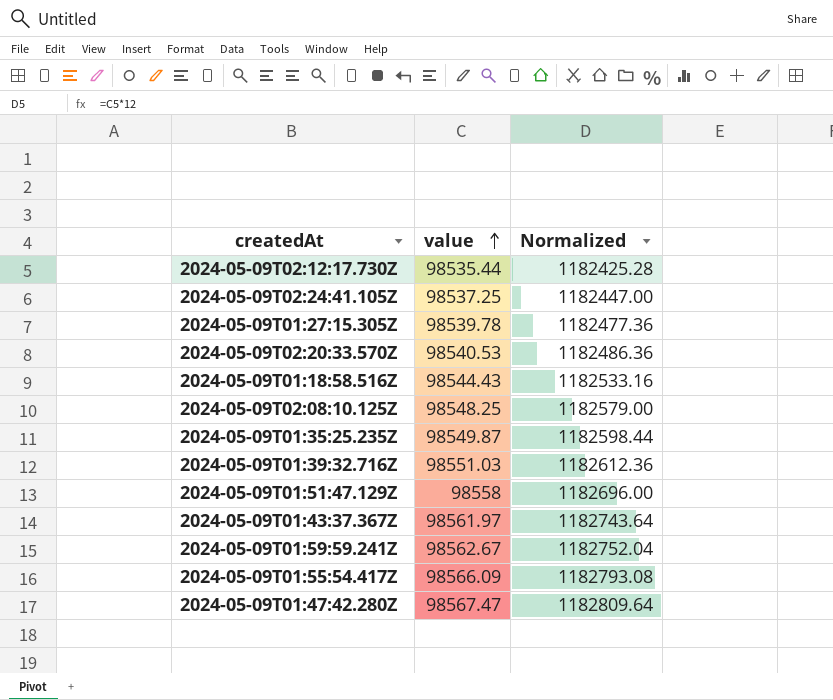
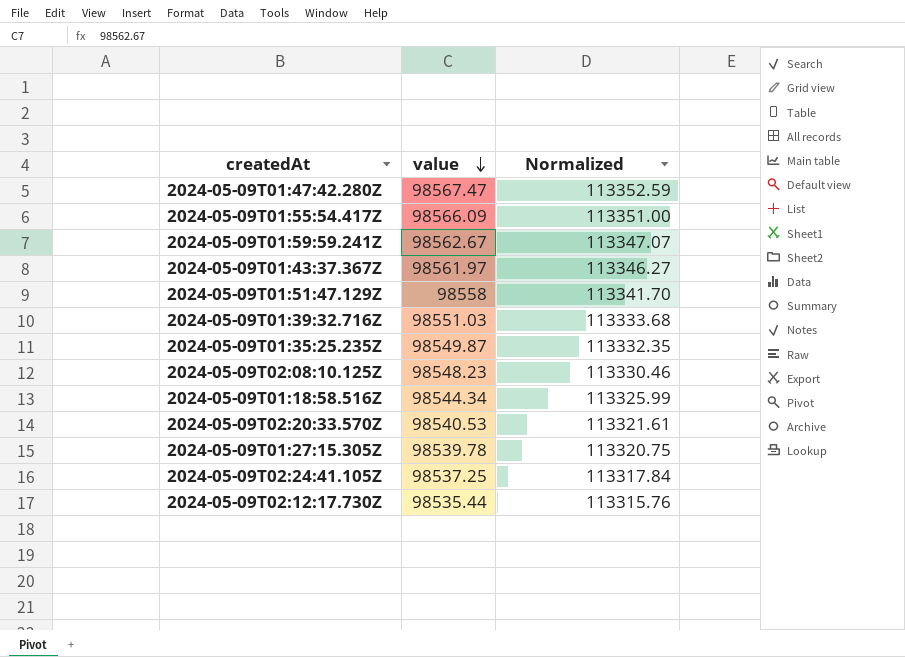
row order: value ascending -> value descending
column Normalized | formula: [value] * 12 -> [value] * 1.15
2024-05-09T02:08:10.125Z | value: 98548.25 -> 98548.23
2024-05-09T01:18:58.516Z | value: 98544.43 -> 98544.34

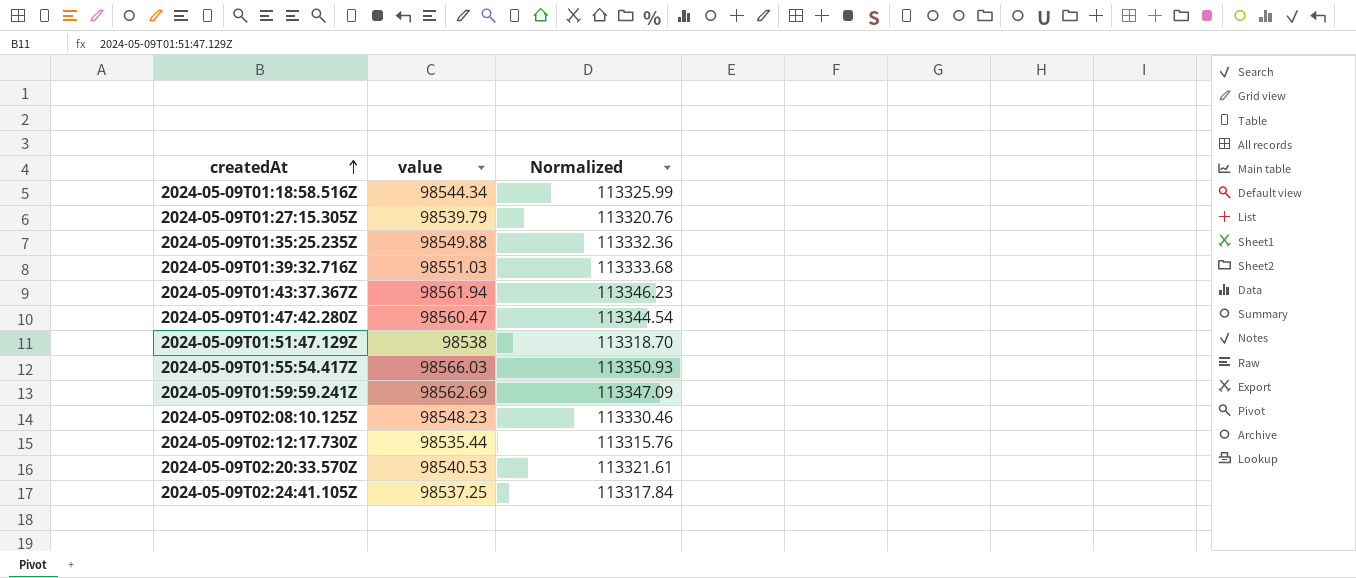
row order: value descending -> createdAt ascending
2024-05-09T01:27:15.305Z | value: 98539.78 -> 98539.79
2024-05-09T01:27:15.305Z | Normalized: 113320.75 -> 113320.76
2024-05-09T01:35:25.235Z | value: 98549.87 -> 98549.88
2024-05-09T01:35:25.235Z | Normalized: 113332.35 -> 113332.36
2024-05-09T01:43:37.367Z | value: 98561.97 -> 98561.94
2024-05-09T01:43:37.367Z | Normalized: 113346.27 -> 113346.23
2024-05-09T01:47:42.280Z | value: 98567.47 -> 98560.47
2024-05-09T01:47:42.280Z | Normalized: 113352.59 -> 113344.54
2024-05-09T01:51:47.129Z | value: 98558 -> 98538
2024-05-09T01:51:47.129Z | Normalized: 113341.70 -> 113318.70
2024-05-09T01:55:54.417Z | value: 98566.09 -> 98566.03
2024-05-09T01:55:54.417Z | Normalized: 113351.00 -> 113350.93
2024-05-09T01:59:59.241Z | value: 98562.67 -> 98562.69
2024-05-09T01:59:59.241Z | Normalized: 113347.07 -> 113347.09

